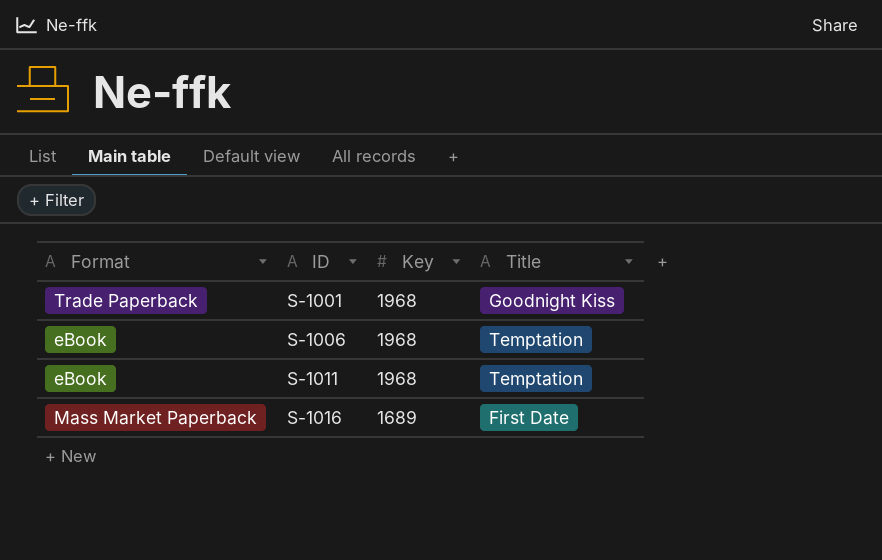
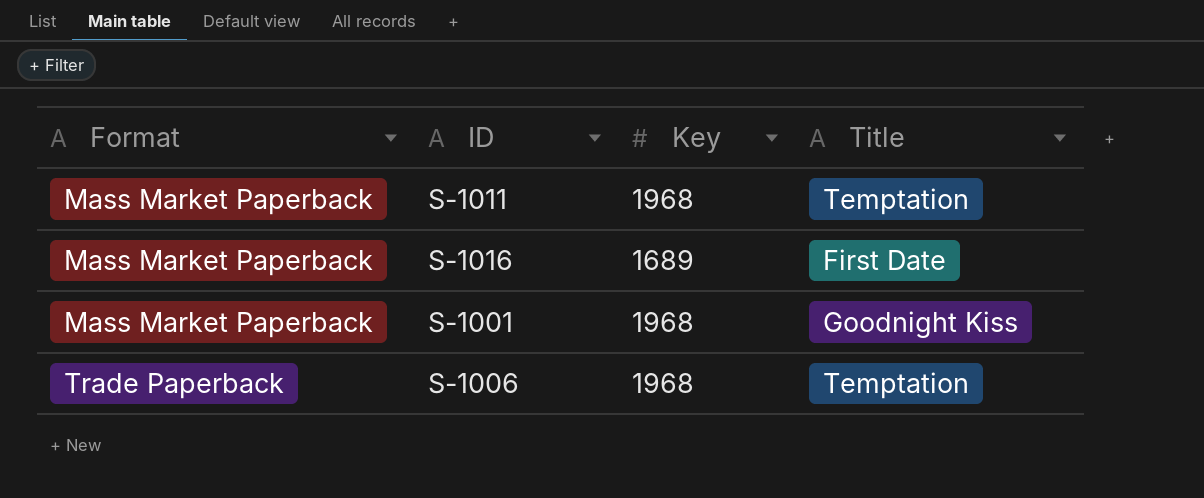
row order: ID ascending -> Format ascending
S-1011 | Format: eBook -> Mass Market Paperback
S-1001 | Format: Trade Paperback -> Mass Market Paperback
S-1006 | Format: eBook -> Trade Paperback

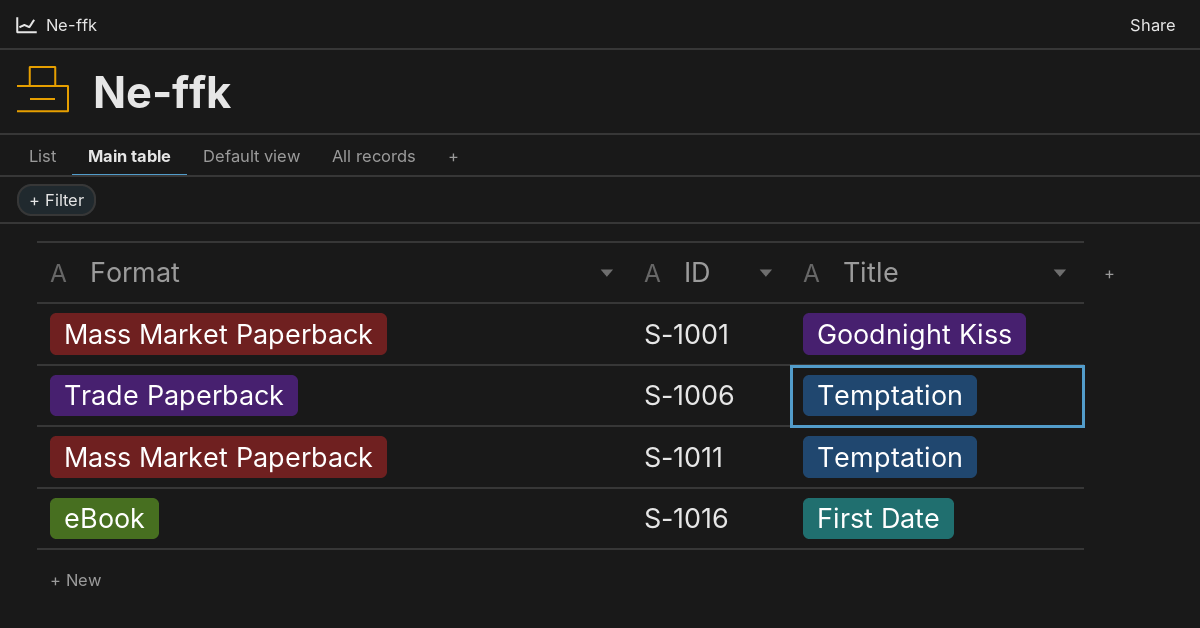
row order: Format ascending -> ID ascending
column Key | position: 3 -> none
S-1016 | Format: Mass Market Paperback -> eBook

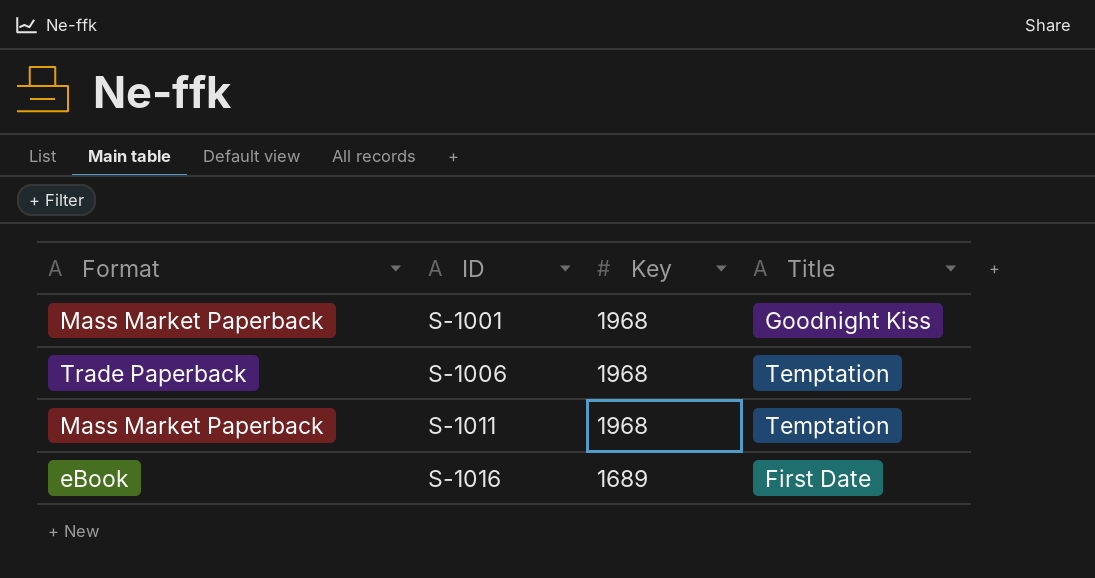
column Key | position: none -> 3

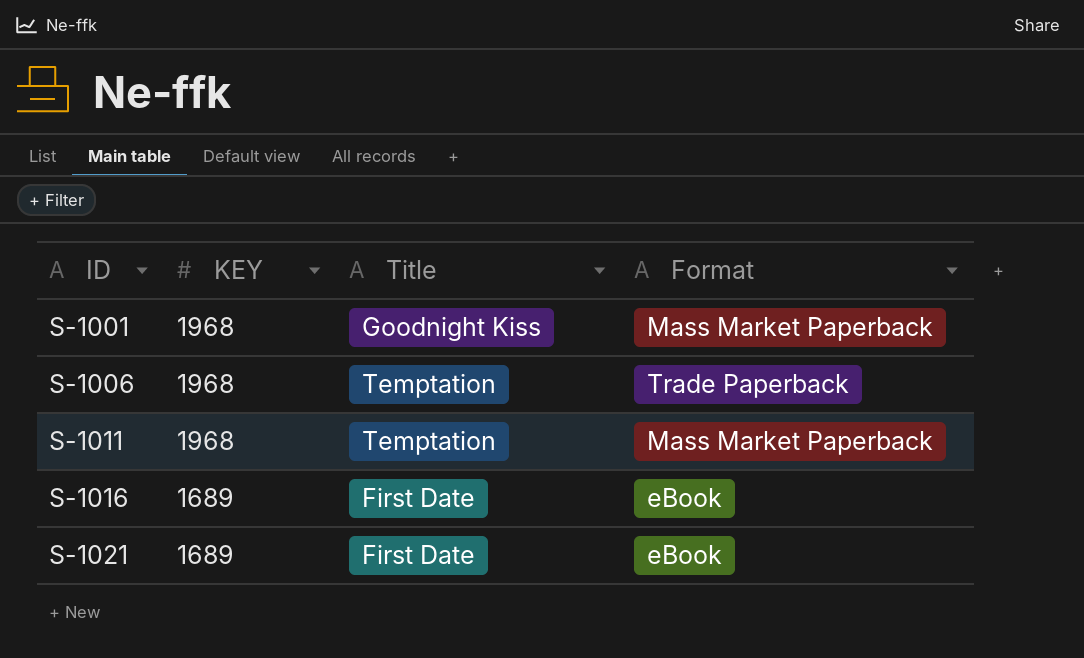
column name: Key -> KEY
column Format | position: 1 -> 4
row S-1021: none -> 1689 | First Date | eBook

